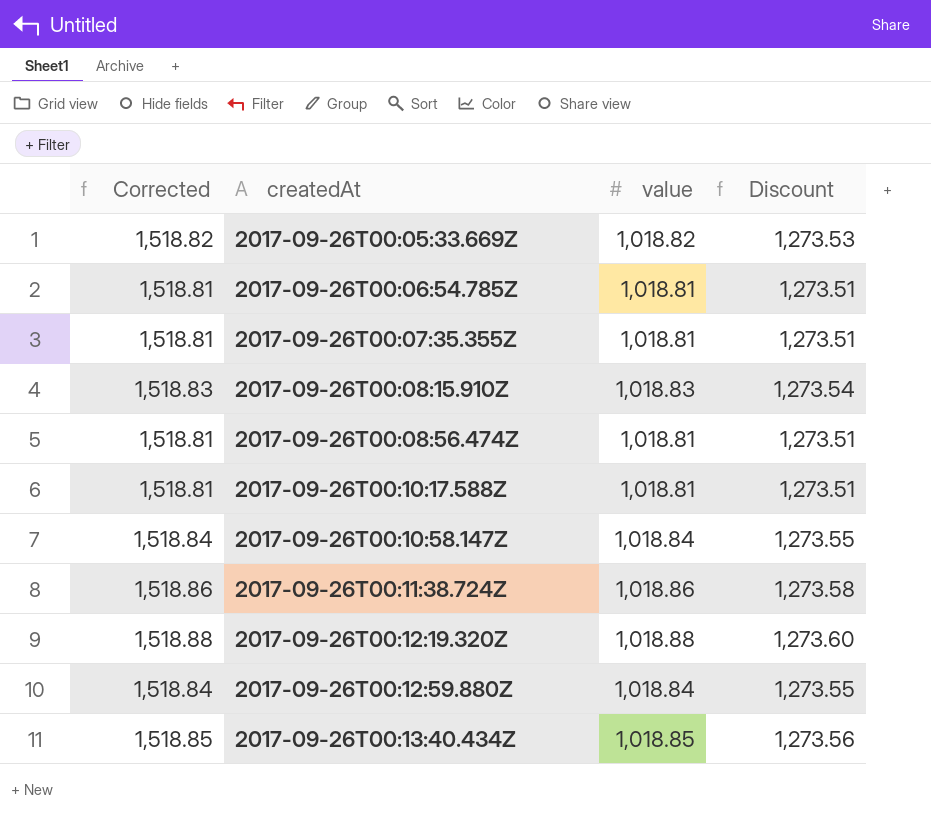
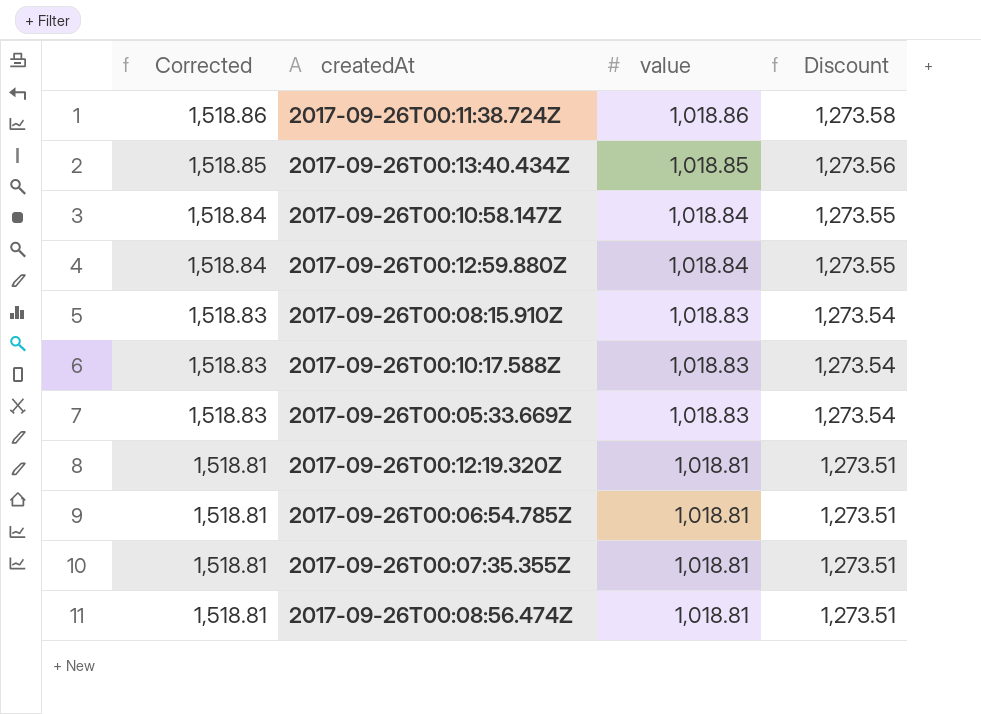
row order: createdAt ascending -> Corrected descending
2017-09-26T00:10:17.588Z | Corrected: 1,518.81 -> 1,518.83
2017-09-26T00:10:17.588Z | value: 1,018.81 -> 1,018.83
2017-09-26T00:10:17.588Z | Discount: 1,273.51 -> 1,273.54
2017-09-26T00:05:33.669Z | Corrected: 1,518.82 -> 1,518.83
2017-09-26T00:05:33.669Z | value: 1,018.82 -> 1,018.83
2017-09-26T00:05:33.669Z | Discount: 1,273.53 -> 1,273.54
2017-09-26T00:12:19.320Z | Corrected: 1,518.88 -> 1,518.81
2017-09-26T00:12:19.320Z | value: 1,018.88 -> 1,018.81
2017-09-26T00:12:19.320Z | Discount: 1,273.60 -> 1,273.51

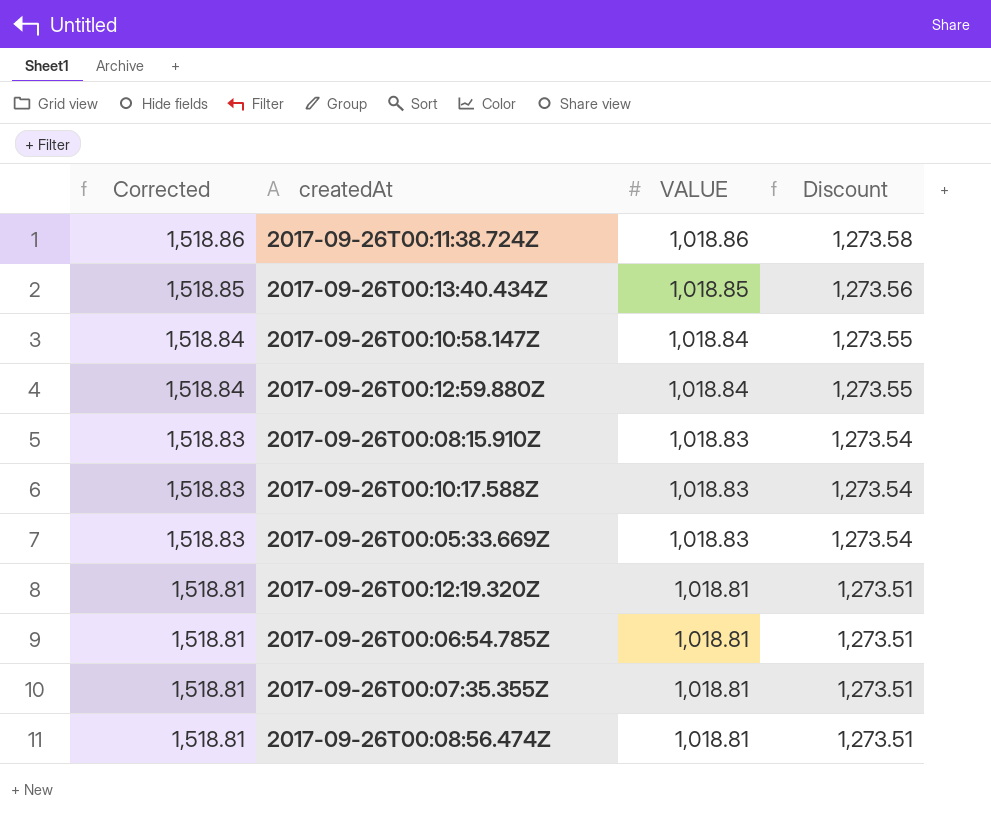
column name: value -> VALUE

